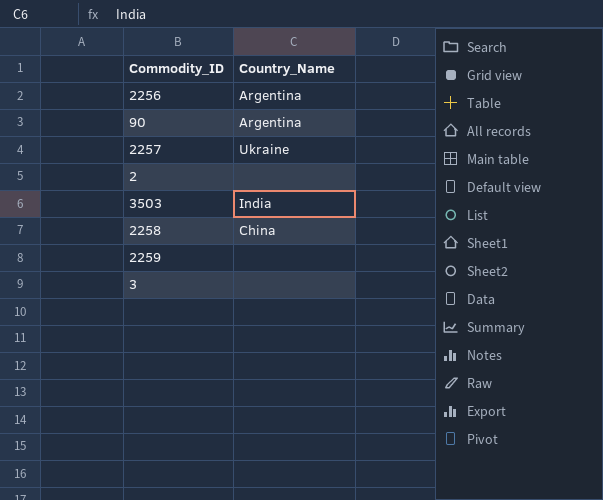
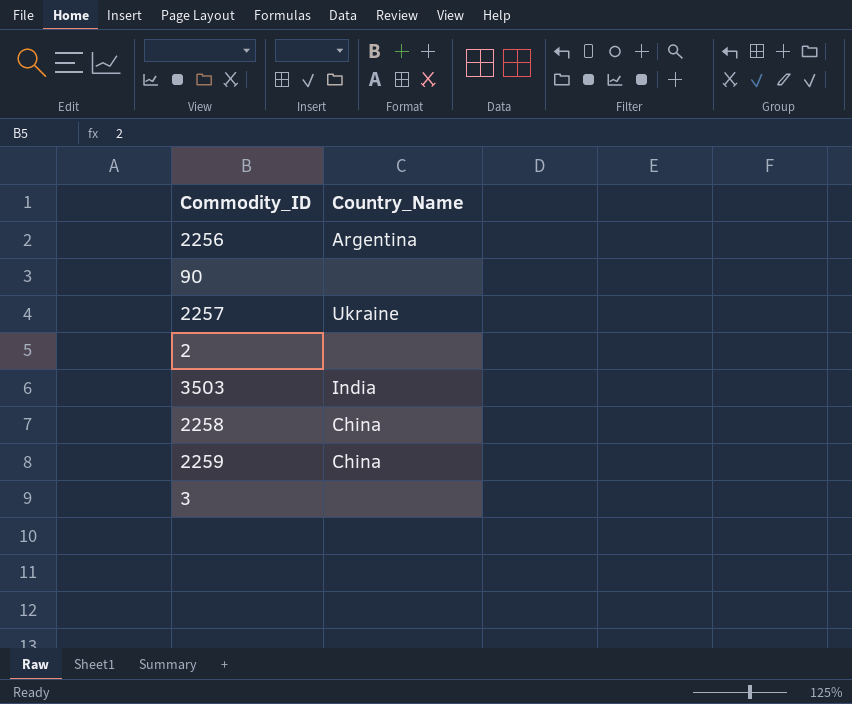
90 | Country_Name: Argentina -> none
2259 | Country_Name: none -> China

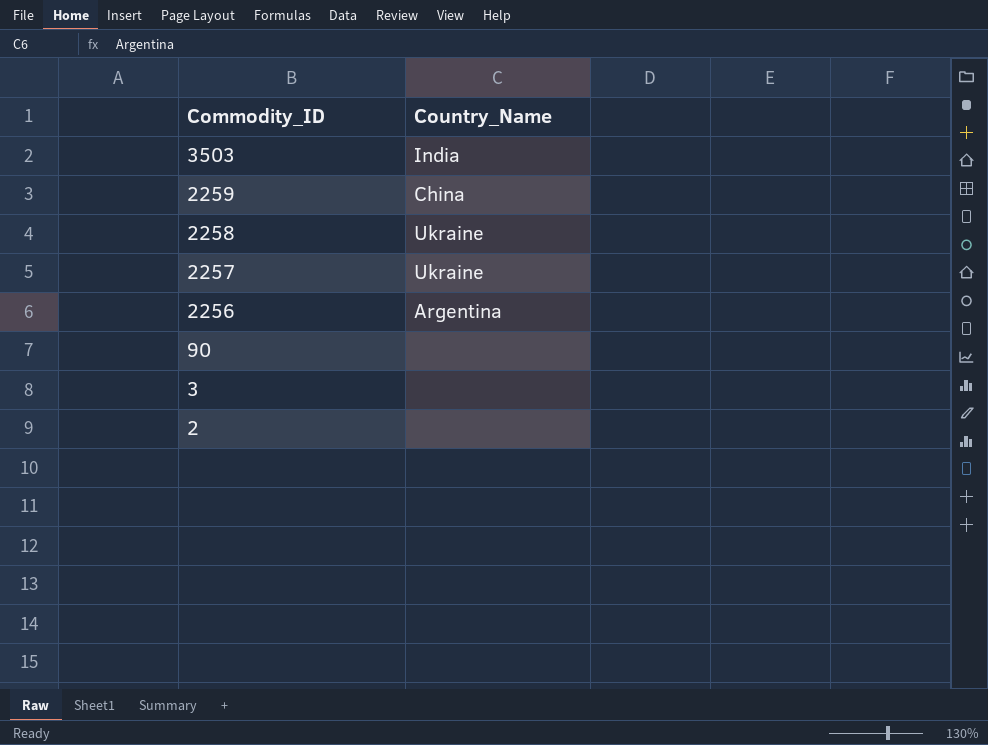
row order: none -> Commodity_ID descending
2258 | Country_Name: China -> Ukraine

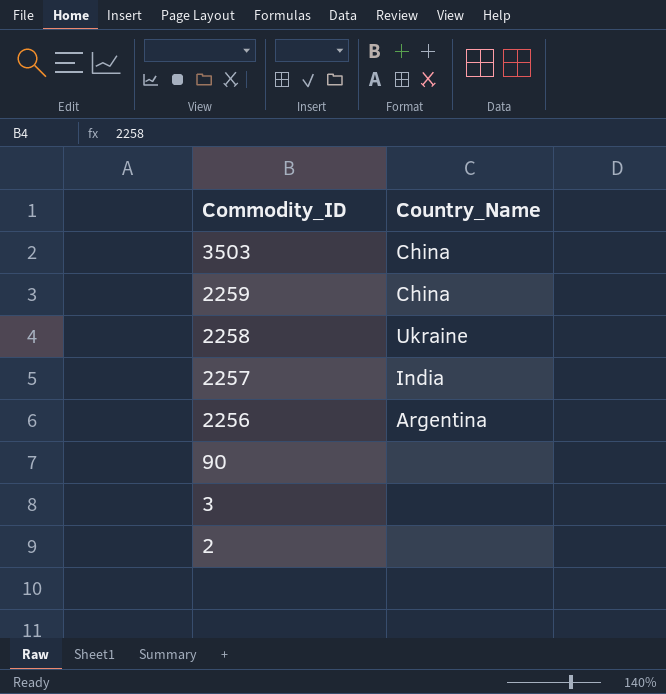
3503 | Country_Name: India -> China
2257 | Country_Name: Ukraine -> India

